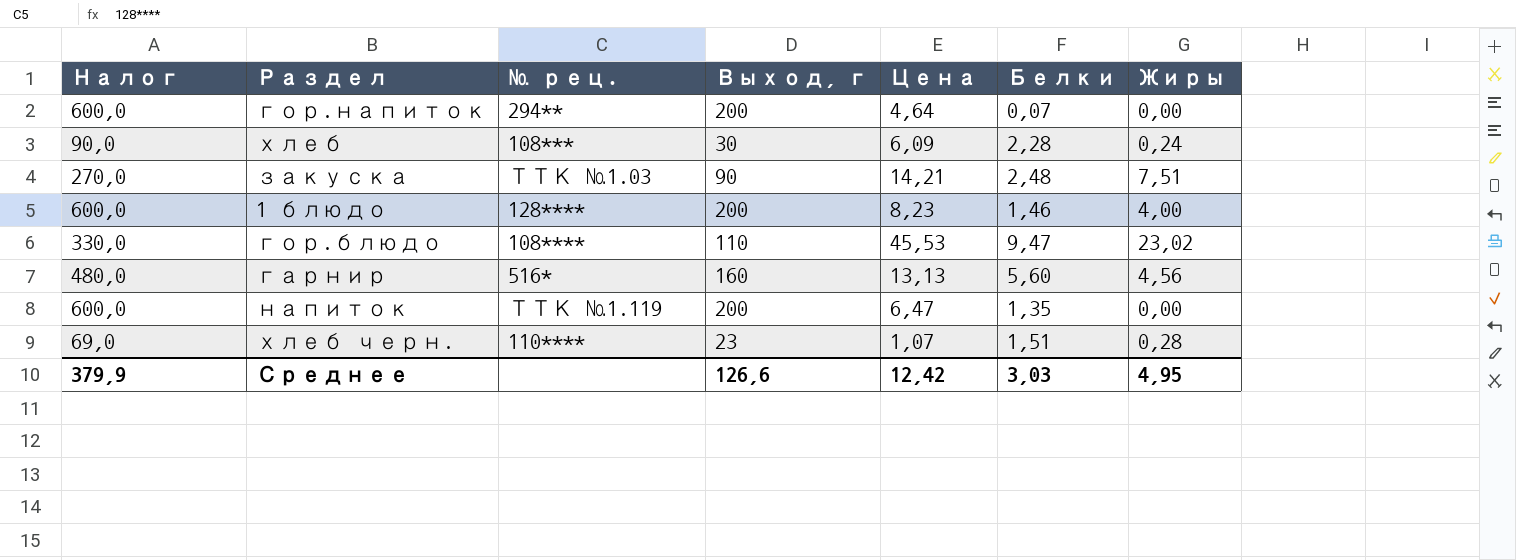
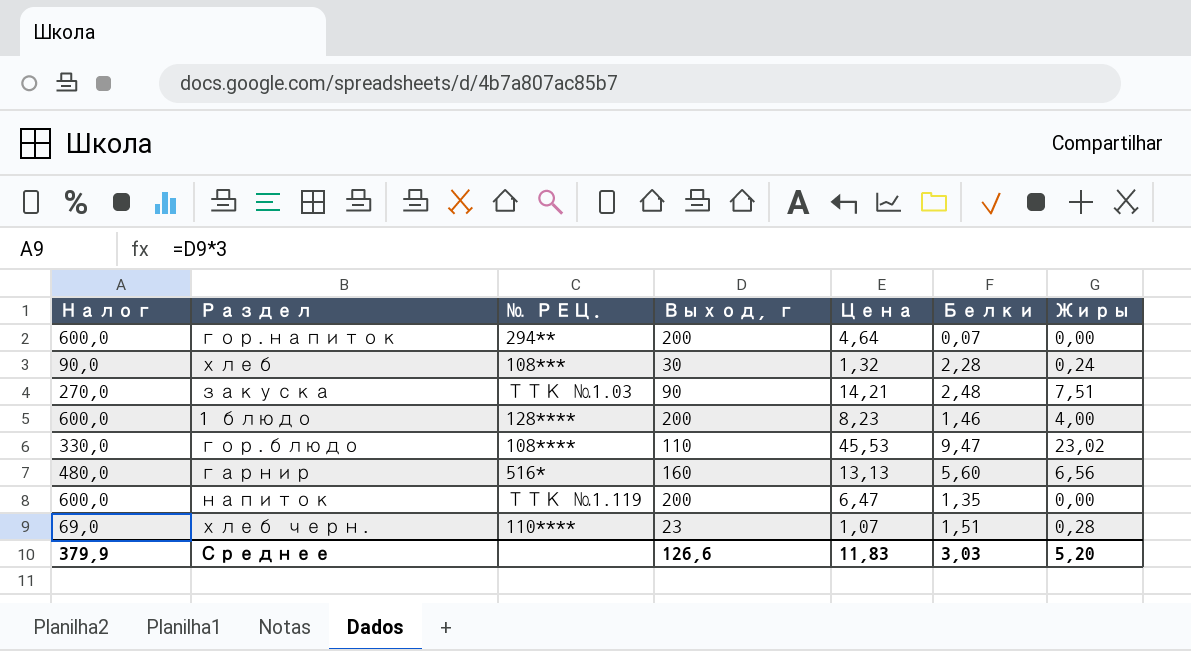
column name: № рец. -> № РЕЦ.
хлеб | Цена: 6,09 -> 1,32
гарнир | Жиры: 4,56 -> 6,56
Среднее | Цена: 12,42 -> 11,83
Среднее | Жиры: 4,95 -> 5,20

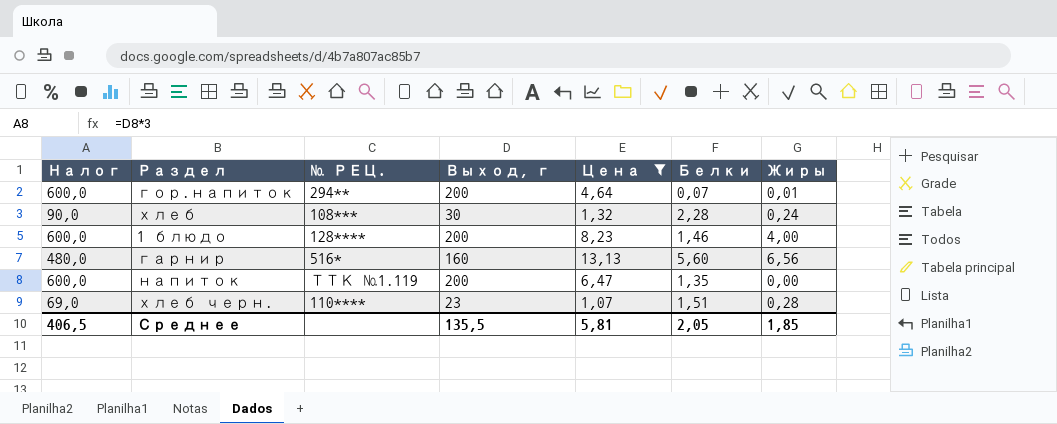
filter: none -> Цена <= 13,13
гор.напиток | Жиры: 0,00 -> 0,01
Среднее | Налог: 379,9 -> 406,5
Среднее | Выход, г: 126,6 -> 135,5
Среднее | Цена: 11,83 -> 5,81
Среднее | Белки: 3,03 -> 2,05
Среднее | Жиры: 5,20 -> 1,85

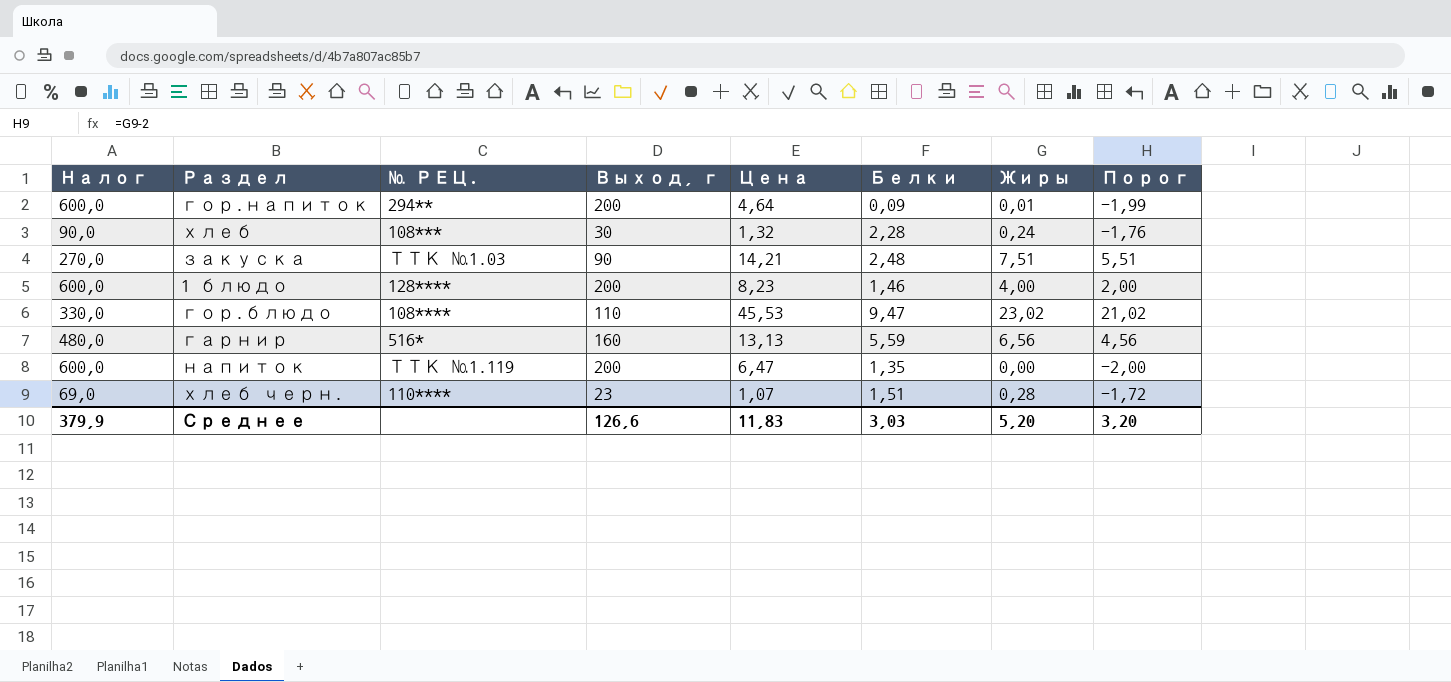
filter: Цена <= 13,13 -> none
column Порог | formula: none -> [Жиры] - 2
гор.напиток | Белки: 0,07 -> 0,09
гарнир | Белки: 5,60 -> 5,59
Среднее | Налог: 406,5 -> 379,9
Среднее | Выход, г: 135,5 -> 126,6
Среднее | Цена: 5,81 -> 11,83
Среднее | Белки: 2,05 -> 3,03
Среднее | Жиры: 1,85 -> 5,20

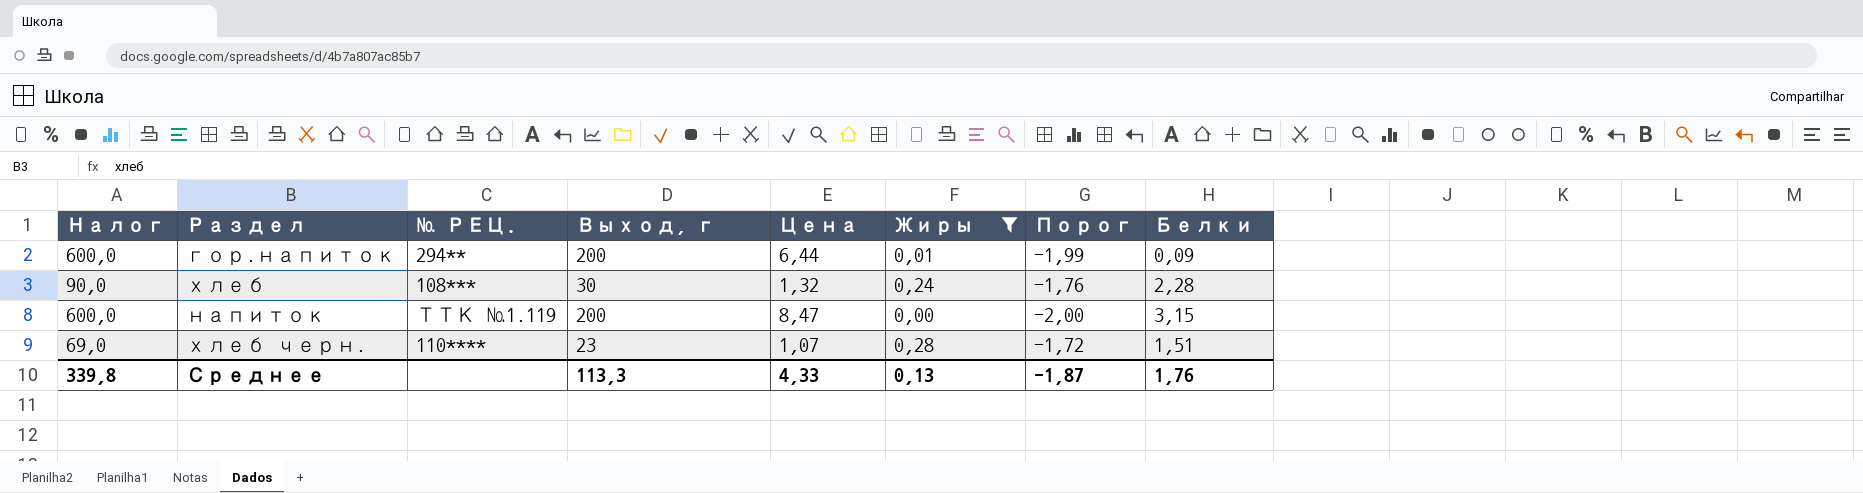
filter: none -> Жиры <= 0,28
column Белки | position: 6 -> 8
гор.напиток | Цена: 4,64 -> 6,44
напиток | Цена: 6,47 -> 8,47
напиток | Белки: 1,35 -> 3,15
Среднее | Налог: 379,9 -> 339,8
Среднее | Выход, г: 126,6 -> 113,3
Среднее | Цена: 11,83 -> 4,33
Среднее | Жиры: 5,20 -> 0,13
Среднее | Порог: 3,20 -> -1,87
Среднее | Белки: 3,03 -> 1,76

